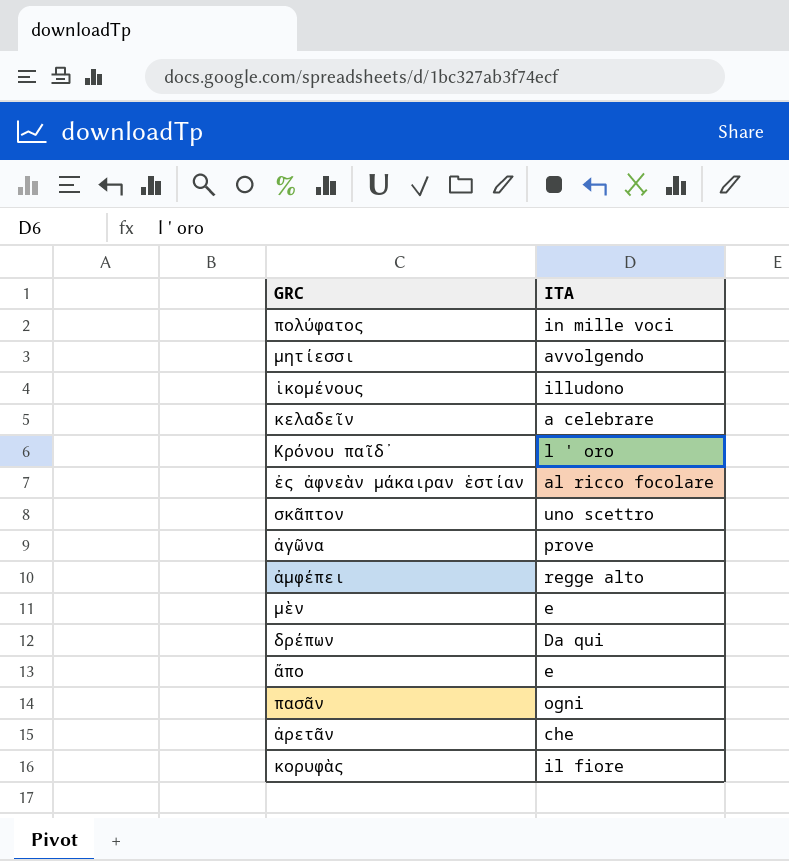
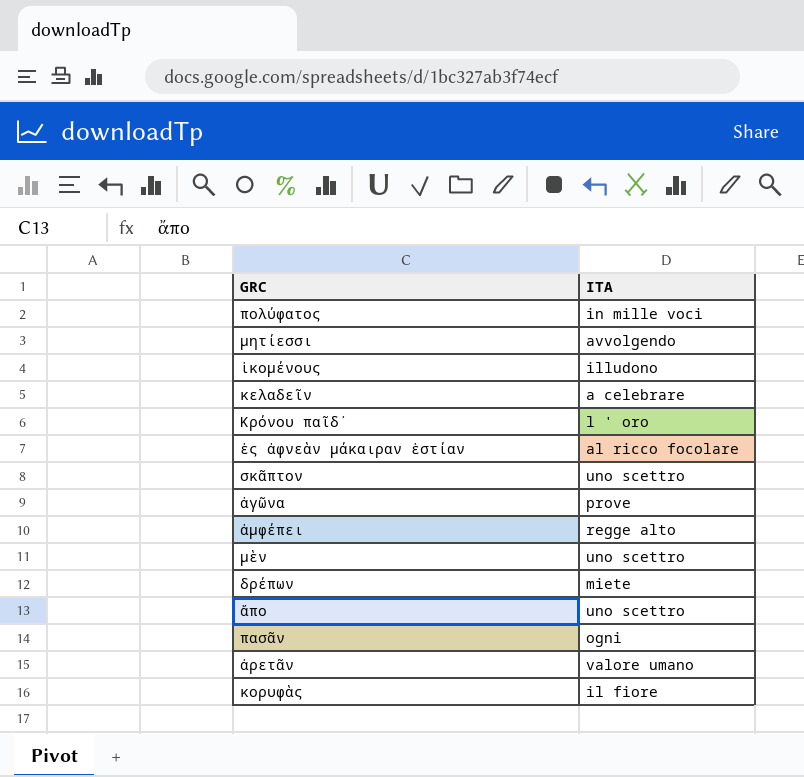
μὲν | ITA: e -> uno scettro
δρέπων | ITA: Da qui -> miete
ἄπο | ITA: e -> uno scettro
ἀρετᾶν | ITA: che -> valore umano

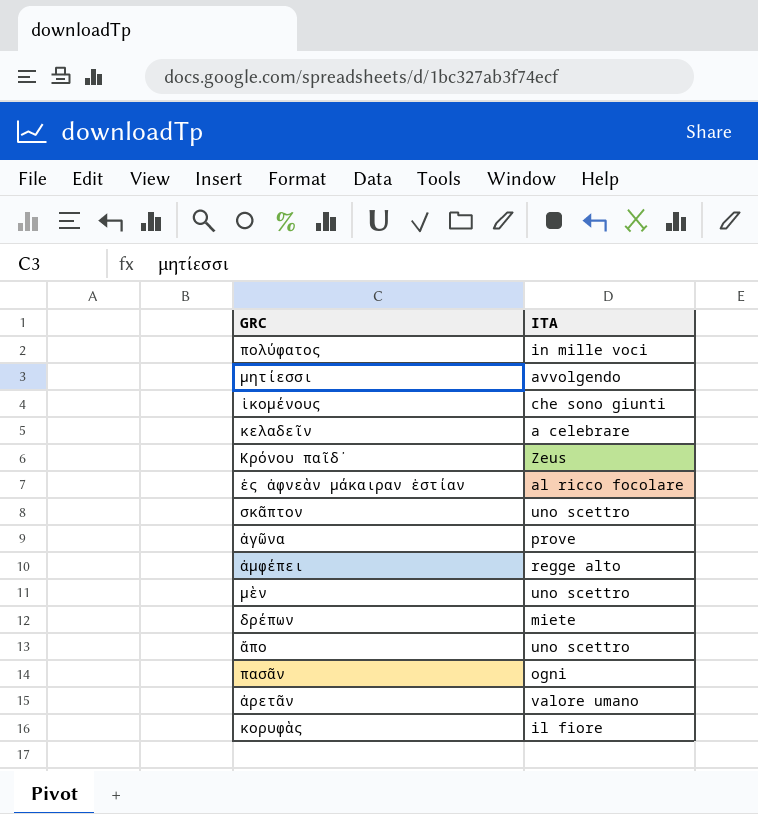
ἱκομένους | ITA: illudono -> che sono giunti
Κρόνου παῖδ᾽ | ITA: l ' oro -> Zeus

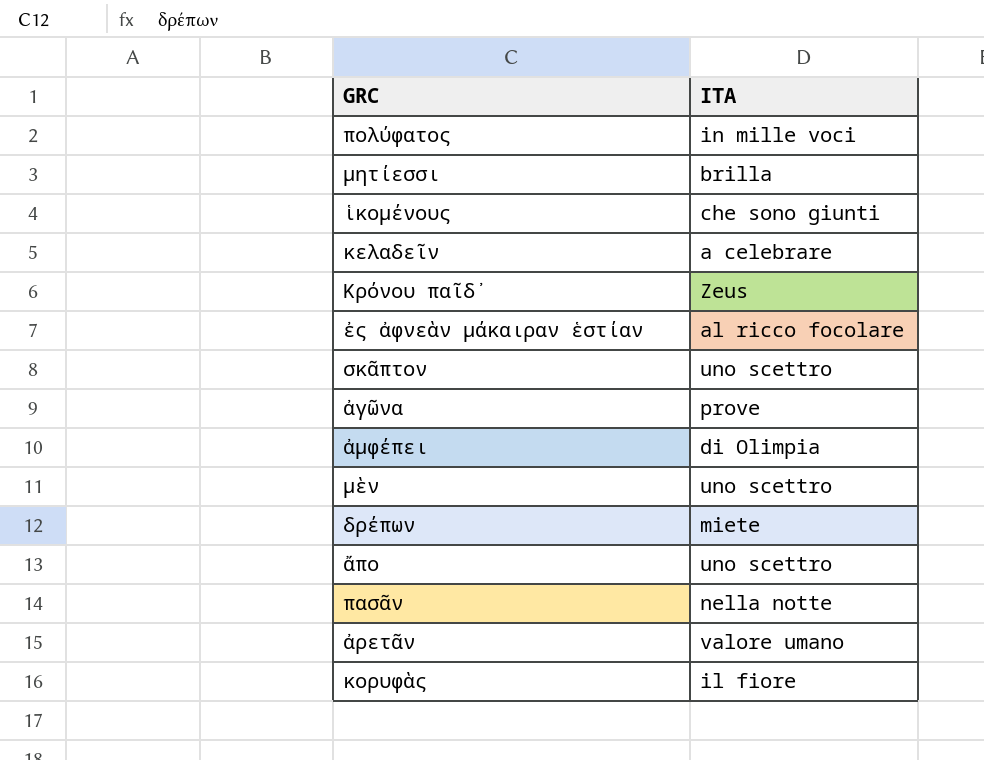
μητίεσσι | ITA: avvolgendo -> brilla
ἀμφέπει | ITA: regge alto -> di Olimpia
πασᾶν | ITA: ogni -> nella notte

